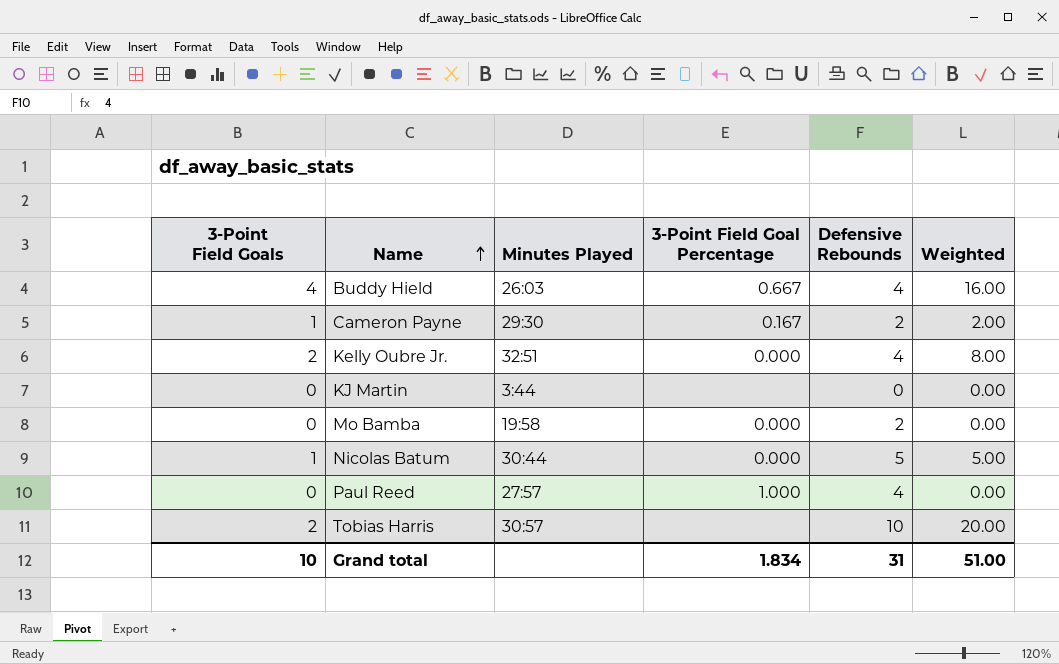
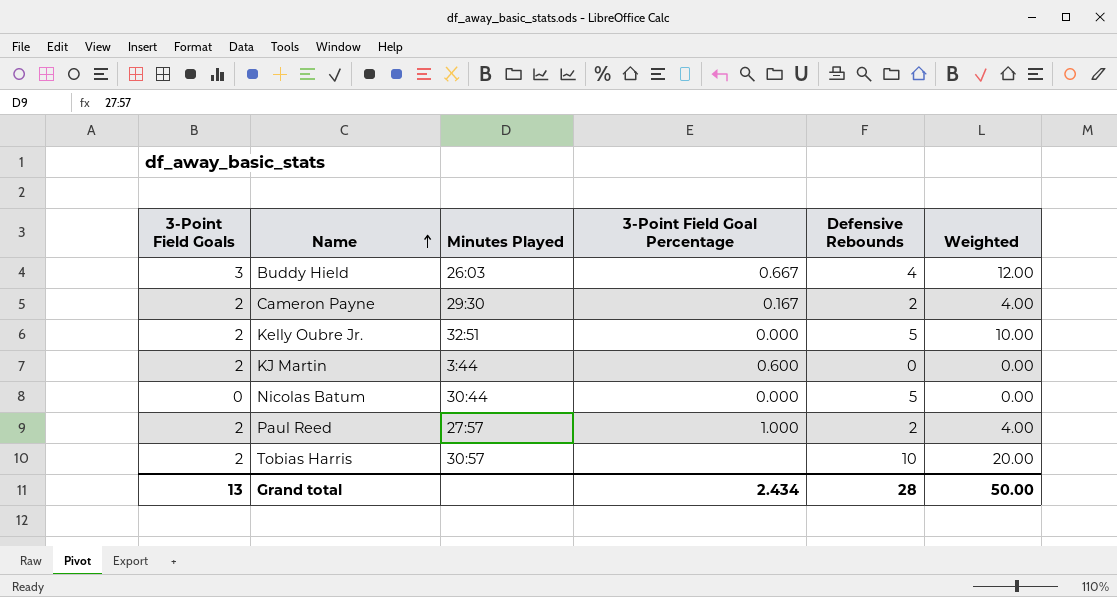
row Mo Bamba: 0 | 19:58 | 0.000 | 2 | 0.00 -> none
Buddy Hield | 3-Point Field Goals: 4 -> 3
Buddy Hield | Weighted: 16.00 -> 12.00
Cameron Payne | 3-Point Field Goals: 1 -> 2
Cameron Payne | Weighted: 2.00 -> 4.00
Kelly Oubre Jr. | Defensive Rebounds: 4 -> 5
Kelly Oubre Jr. | Weighted: 8.00 -> 10.00
KJ Martin | 3-Point Field Goals: 0 -> 2
KJ Martin | 3-Point Field Goal Percentage: none -> 0.600
Nicolas Batum | 3-Point Field Goals: 1 -> 0
Nicolas Batum | Weighted: 5.00 -> 0.00
Paul Reed | 3-Point Field Goals: 0 -> 2
Paul Reed | Defensive Rebounds: 4 -> 2
Paul Reed | Weighted: 0.00 -> 4.00
Grand total | 3-Point Field Goals: 10 -> 13
Grand total | 3-Point Field Goal Percentage: 1.834 -> 2.434
Grand total | Defensive Rebounds: 31 -> 28
Grand total | Weighted: 51.00 -> 50.00

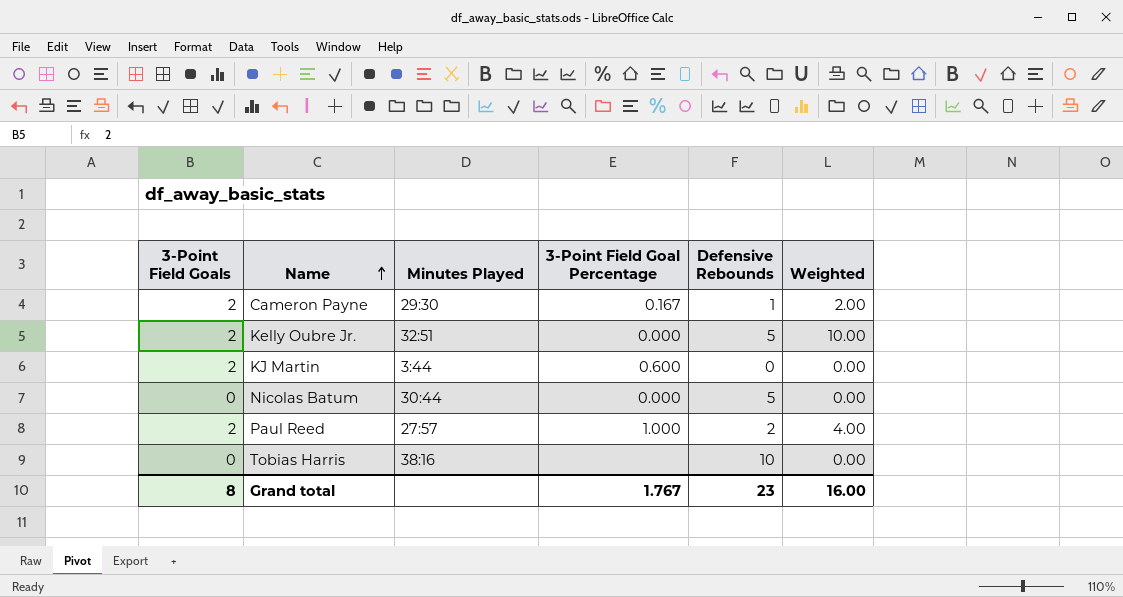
row Buddy Hield: 3 | 26:03 | 0.667 | 4 | 12.00 -> none
Cameron Payne | Defensive Rebounds: 2 -> 1
Cameron Payne | Weighted: 4.00 -> 2.00
Tobias Harris | 3-Point Field Goals: 2 -> 0
Tobias Harris | Minutes Played: 30:57 -> 38:16
Tobias Harris | Weighted: 20.00 -> 0.00
Grand total | 3-Point Field Goals: 13 -> 8
Grand total | 3-Point Field Goal Percentage: 2.434 -> 1.767
Grand total | Defensive Rebounds: 28 -> 23
Grand total | Weighted: 50.00 -> 16.00

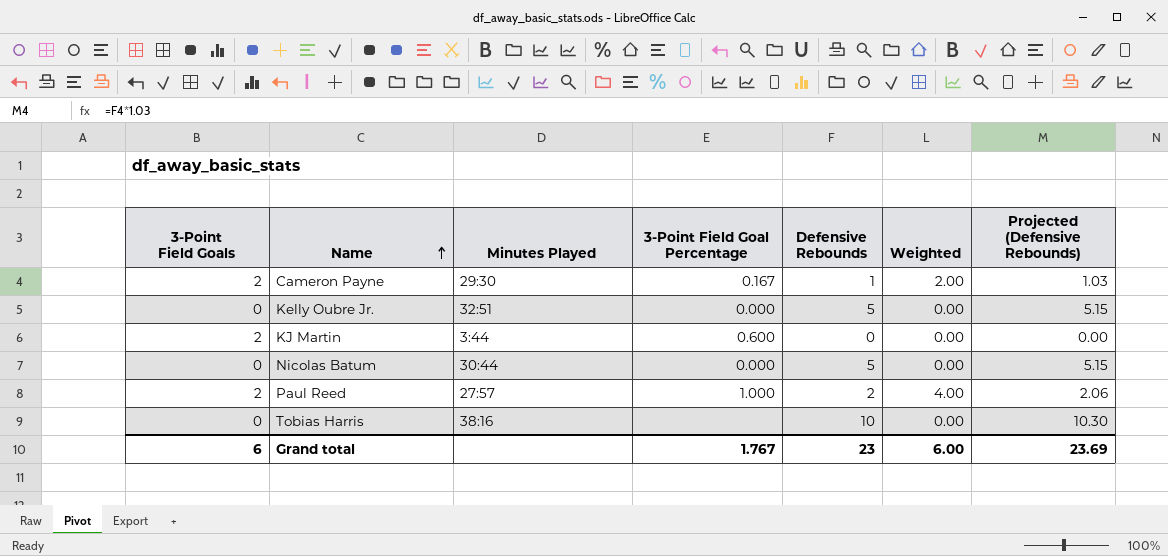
column Projected (Defensive Rebounds) | formula: none -> [Defensive Rebounds] * 1.03
Kelly Oubre Jr. | 3-Point Field Goals: 2 -> 0
Kelly Oubre Jr. | Weighted: 10.00 -> 0.00
Grand total | 3-Point Field Goals: 8 -> 6
Grand total | Weighted: 16.00 -> 6.00

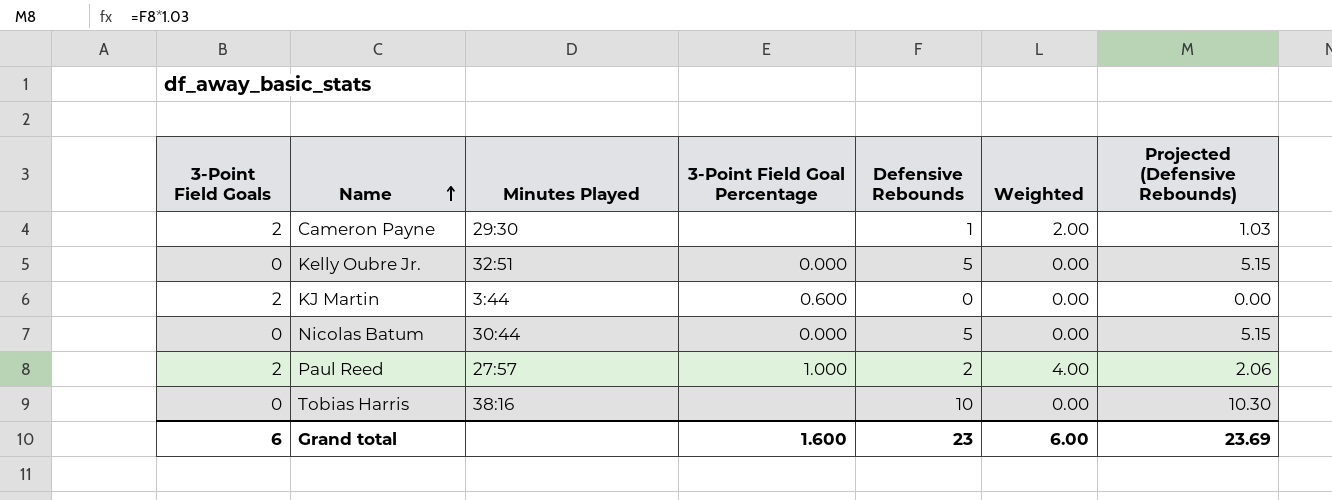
Cameron Payne | 3-Point Field Goal Percentage: 0.167 -> none
Grand total | 3-Point Field Goal Percentage: 1.767 -> 1.600

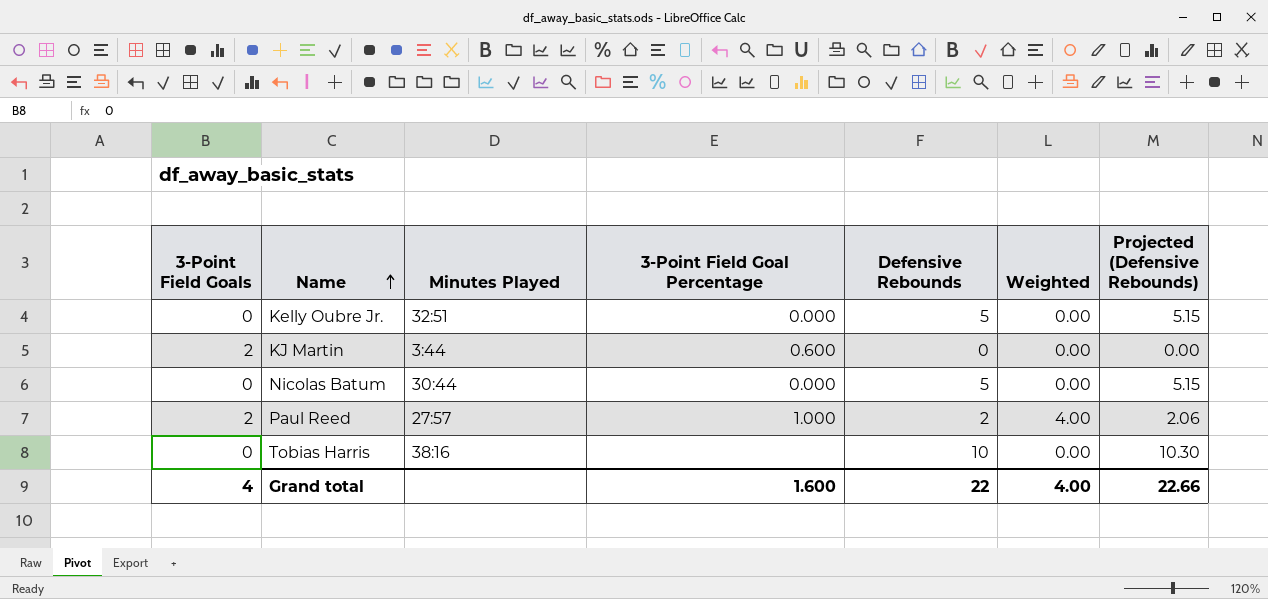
row Cameron Payne: 2 | 29:30 | none | 1 | 2.00 | 1.03 -> none
Grand total | 3-Point Field Goals: 6 -> 4
Grand total | Defensive Rebounds: 23 -> 22
Grand total | Weighted: 6.00 -> 4.00
Grand total | Projected (Defensive Rebounds): 23.69 -> 22.66

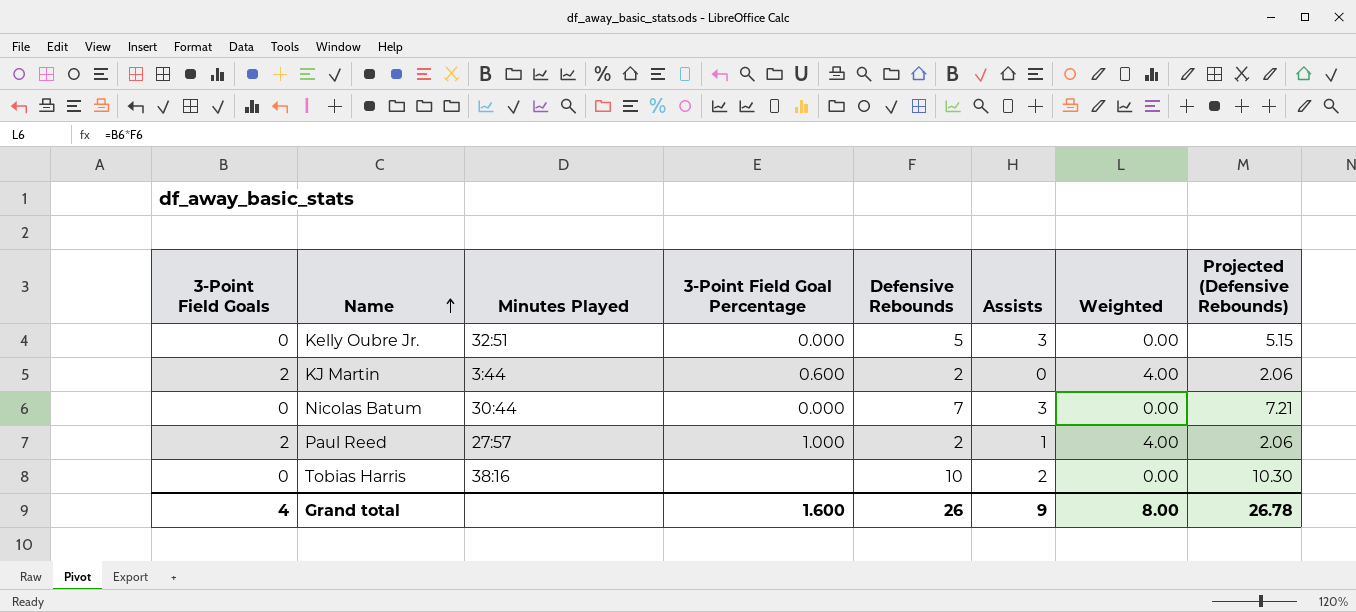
column Assists | position: none -> 6
KJ Martin | Defensive Rebounds: 0 -> 2
KJ Martin | Weighted: 0.00 -> 4.00
KJ Martin | Projected (Defensive Rebounds): 0.00 -> 2.06
Nicolas Batum | Defensive Rebounds: 5 -> 7
Nicolas Batum | Projected (Defensive Rebounds): 5.15 -> 7.21
Grand total | Defensive Rebounds: 22 -> 26
Grand total | Weighted: 4.00 -> 8.00
Grand total | Projected (Defensive Rebounds): 22.66 -> 26.78

